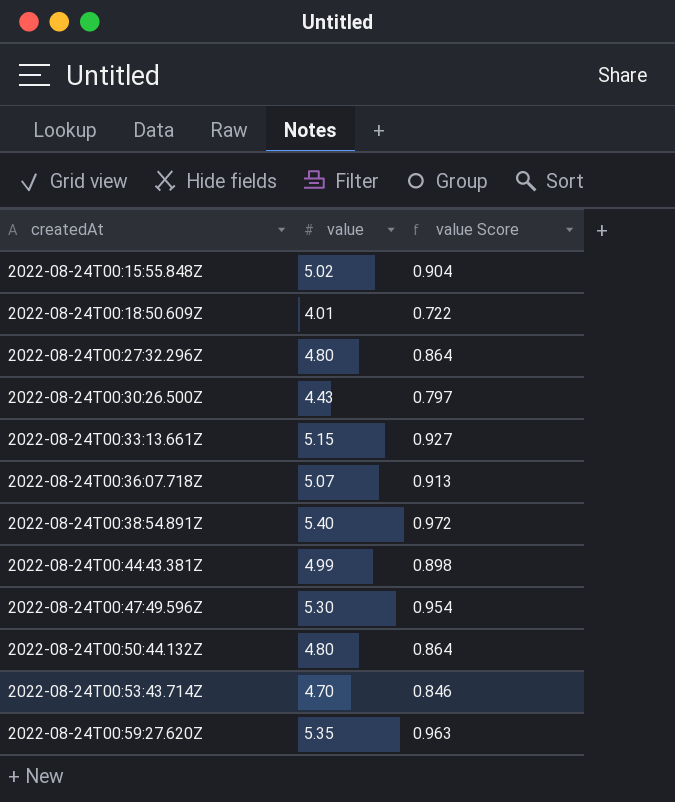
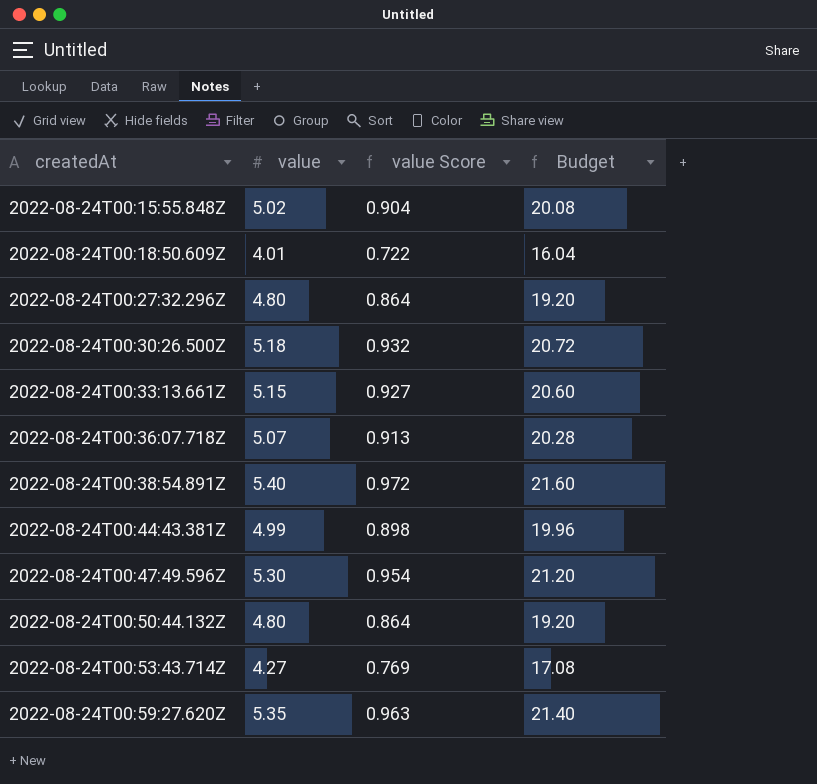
column Budget | formula: none -> [value] * 4
2022-08-24T00:30:26.500Z | value: 4.43 -> 5.18
2022-08-24T00:30:26.500Z | value Score: 0.797 -> 0.932
2022-08-24T00:53:43.714Z | value: 4.70 -> 4.27
2022-08-24T00:53:43.714Z | value Score: 0.846 -> 0.769

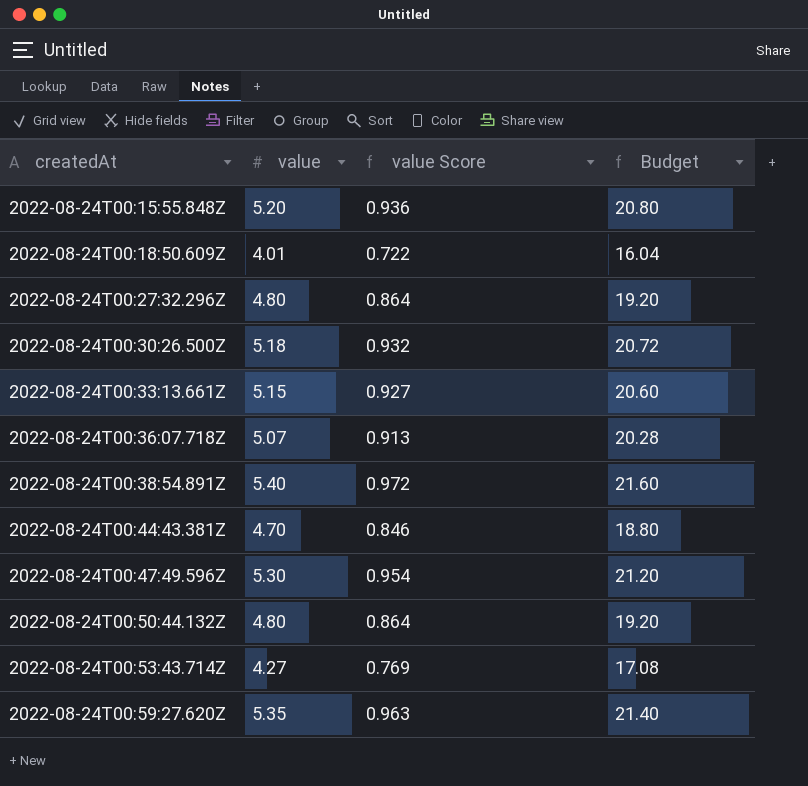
2022-08-24T00:15:55.848Z | value: 5.02 -> 5.20
2022-08-24T00:15:55.848Z | value Score: 0.904 -> 0.936
2022-08-24T00:15:55.848Z | Budget: 20.08 -> 20.80
2022-08-24T00:44:43.381Z | value: 4.99 -> 4.70
2022-08-24T00:44:43.381Z | value Score: 0.898 -> 0.846
2022-08-24T00:44:43.381Z | Budget: 19.96 -> 18.80

